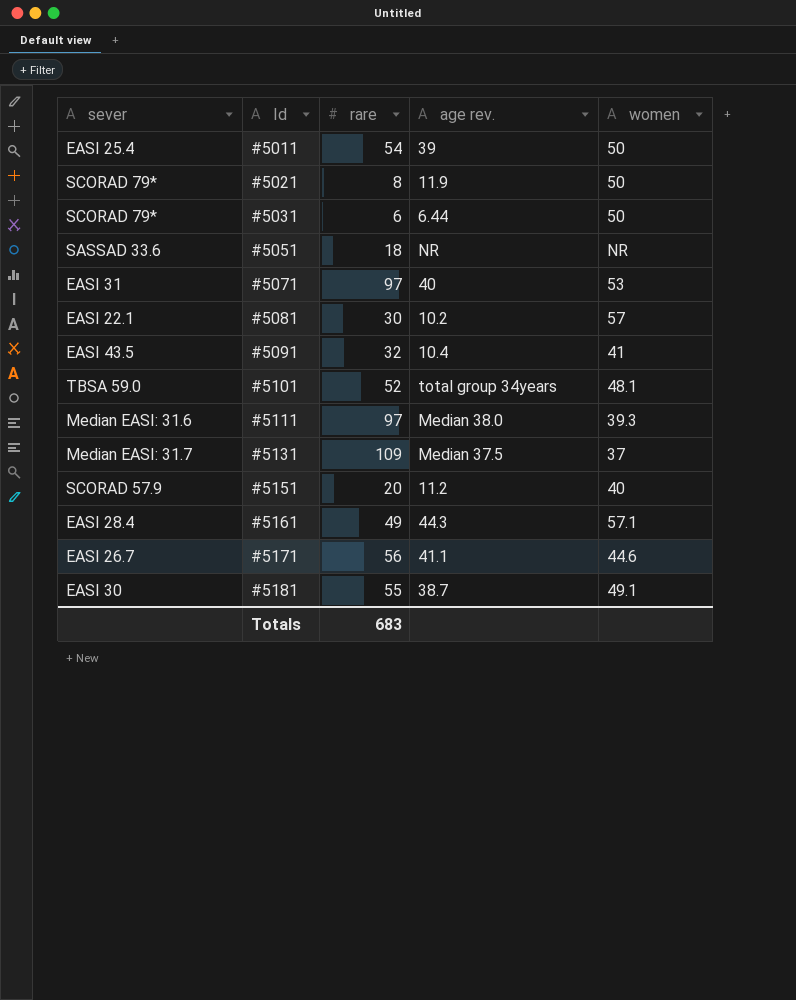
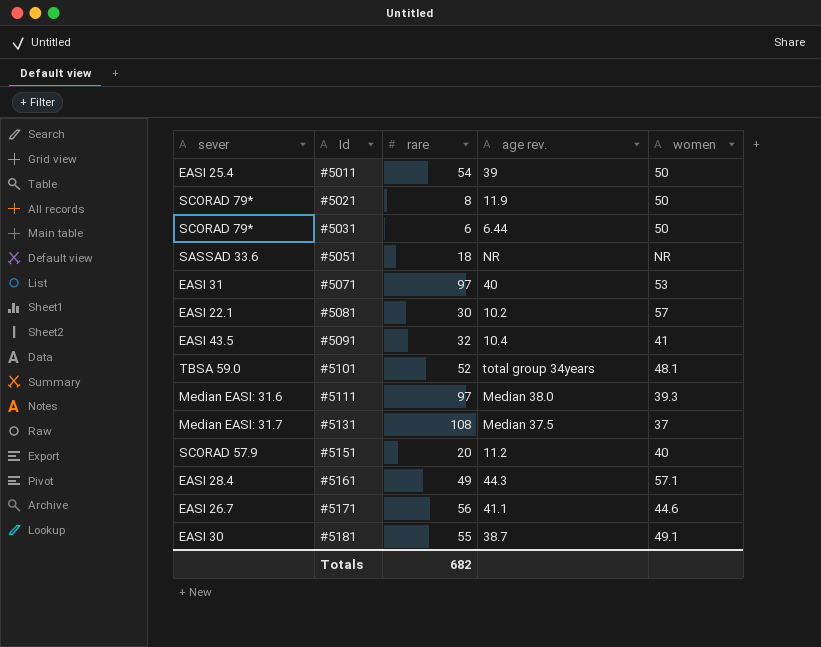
#5131 | rare: 109 -> 108
Totals | rare: 683 -> 682

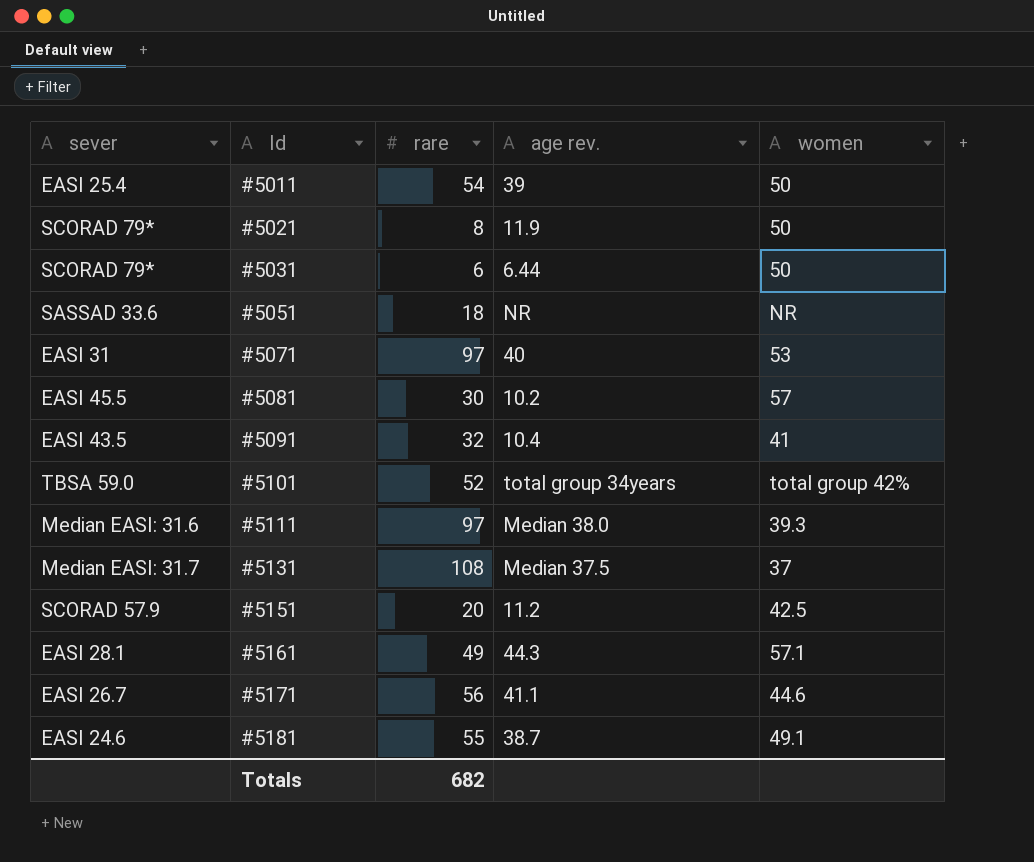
#5081 | sever: EASI 22.1 -> EASI 45.5
#5101 | women: 48.1 -> total group 42%
#5151 | women: 40 -> 42.5
#5161 | sever: EASI 28.4 -> EASI 28.1
#5181 | sever: EASI 30 -> EASI 24.6

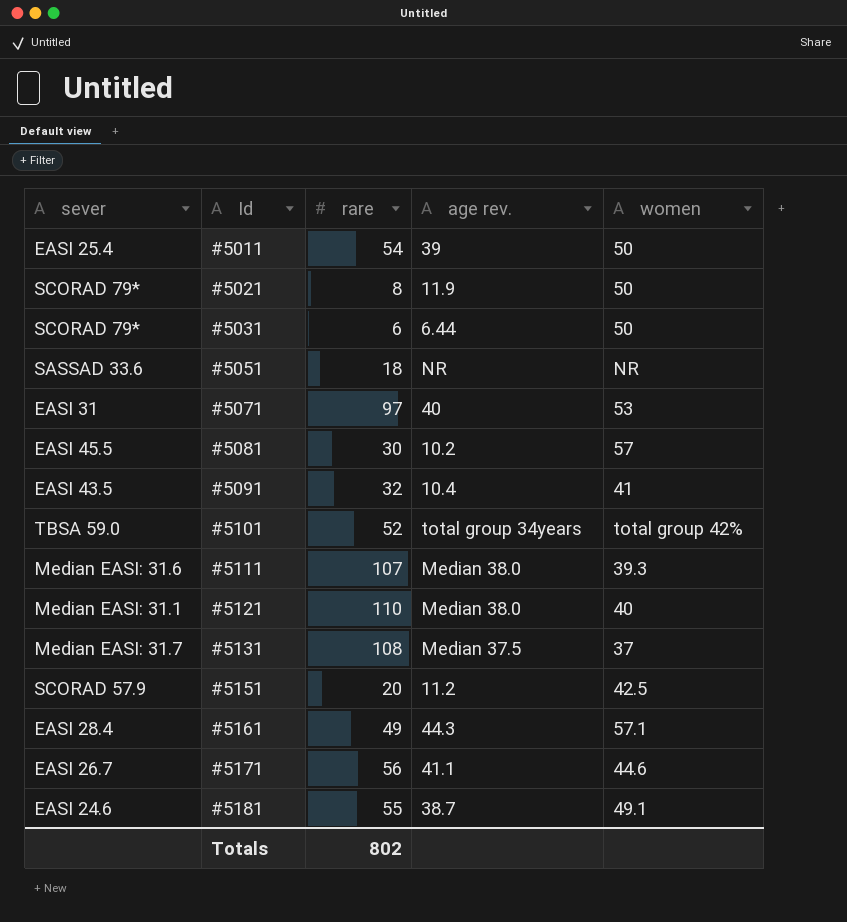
#5111 | rare: 97 -> 107
row #5121: none -> Median EASI: 31.1 | 110 | Median 38.0 | 40
#5161 | sever: EASI 28.1 -> EASI 28.4
Totals | rare: 682 -> 802

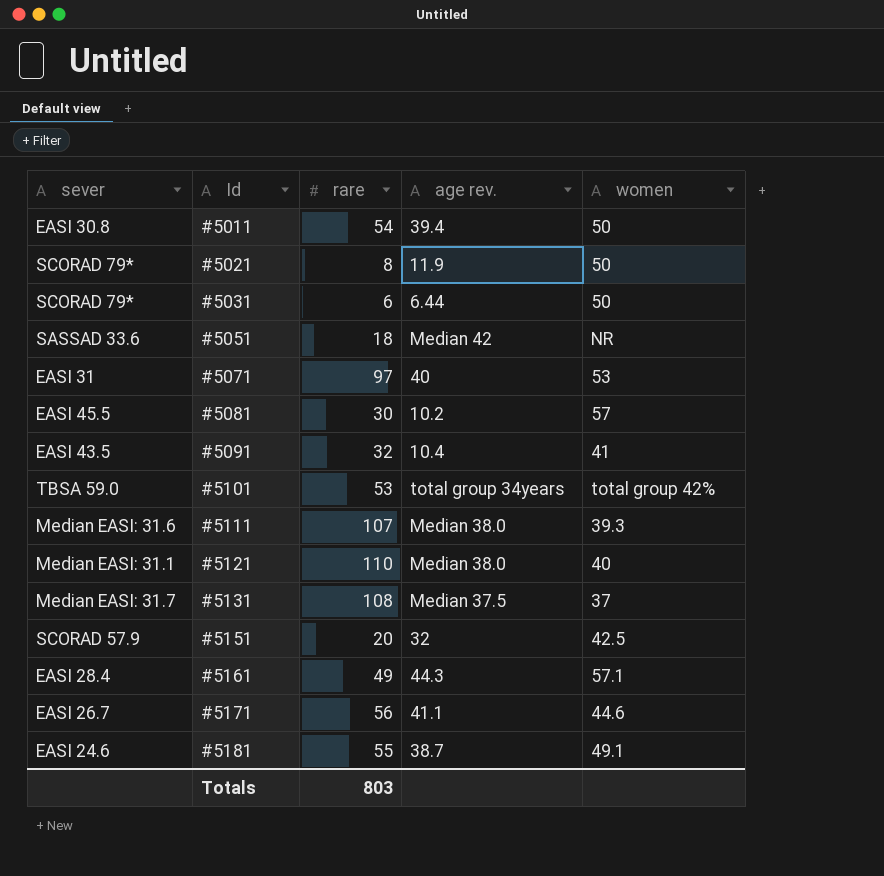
#5011 | sever: EASI 25.4 -> EASI 30.8
#5011 | age rev.: 39 -> 39.4
#5051 | age rev.: NR -> Median 42
#5101 | rare: 52 -> 53
#5151 | age rev.: 11.2 -> 32
Totals | rare: 802 -> 803

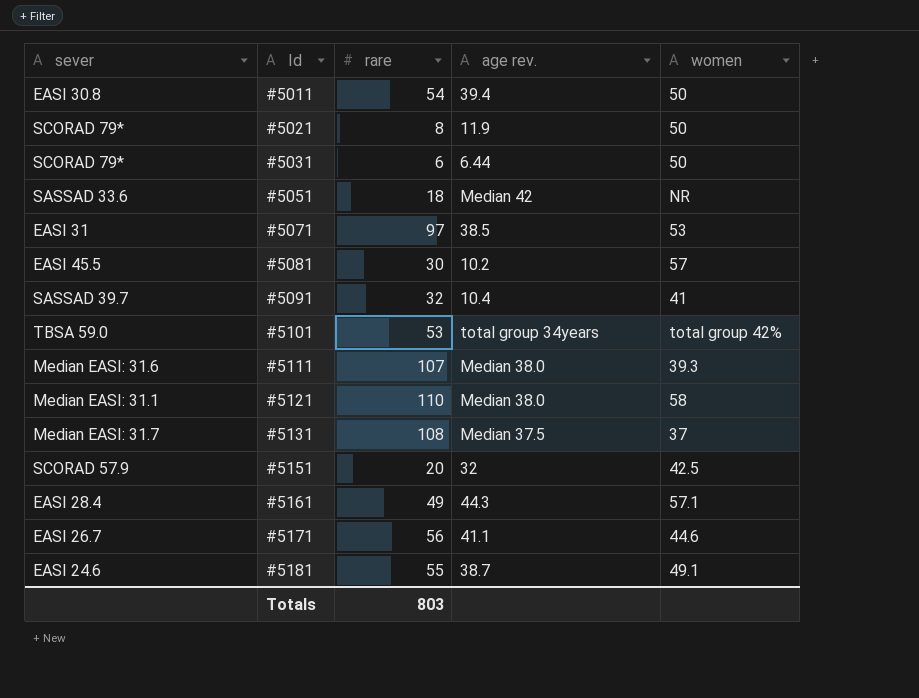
#5071 | age rev.: 40 -> 38.5
#5091 | sever: EASI 43.5 -> SASSAD 39.7
#5121 | women: 40 -> 58

